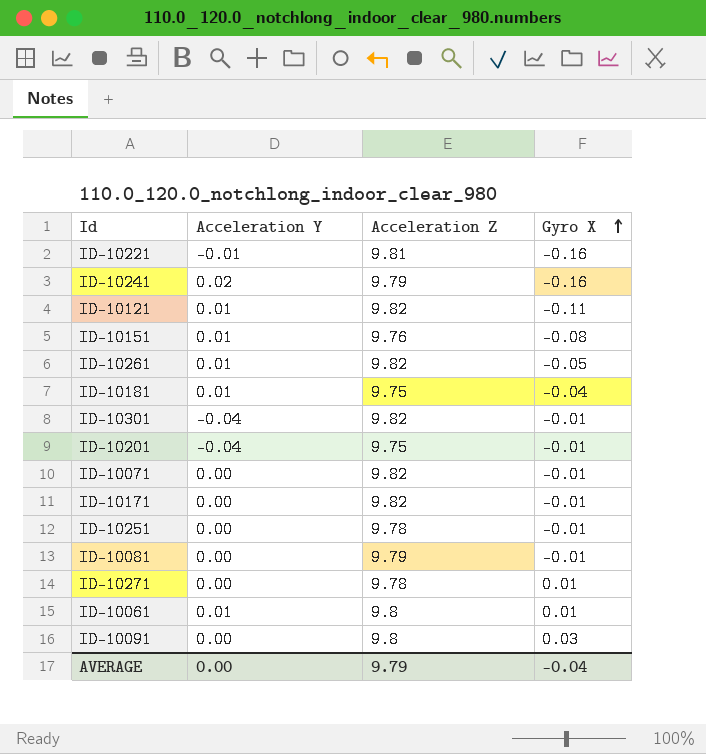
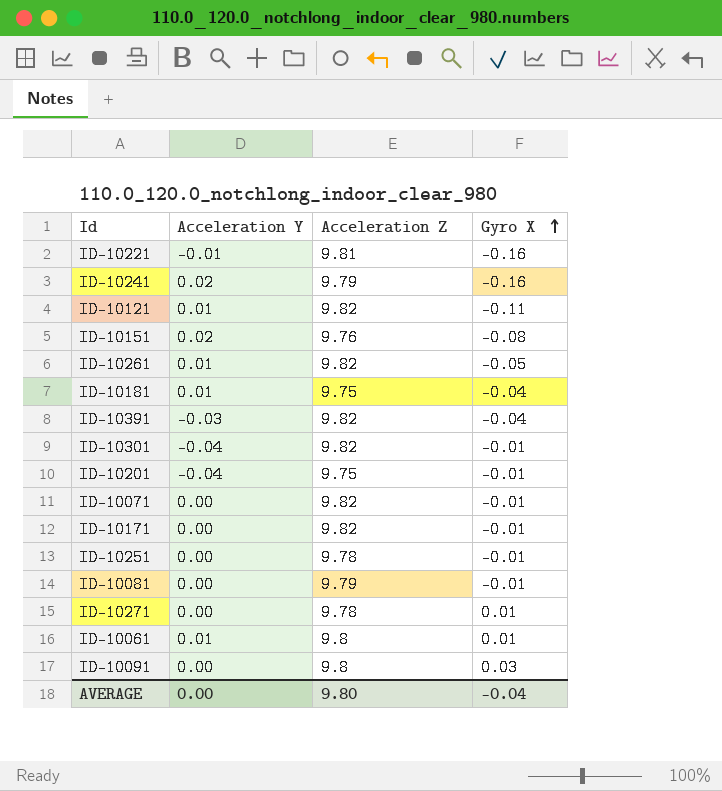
ID-10151 | Acceleration Y: 0.01 -> 0.02
row ID-10391: none -> -0.03 | 9.82 | -0.04
AVERAGE | Acceleration Z: 9.79 -> 9.80

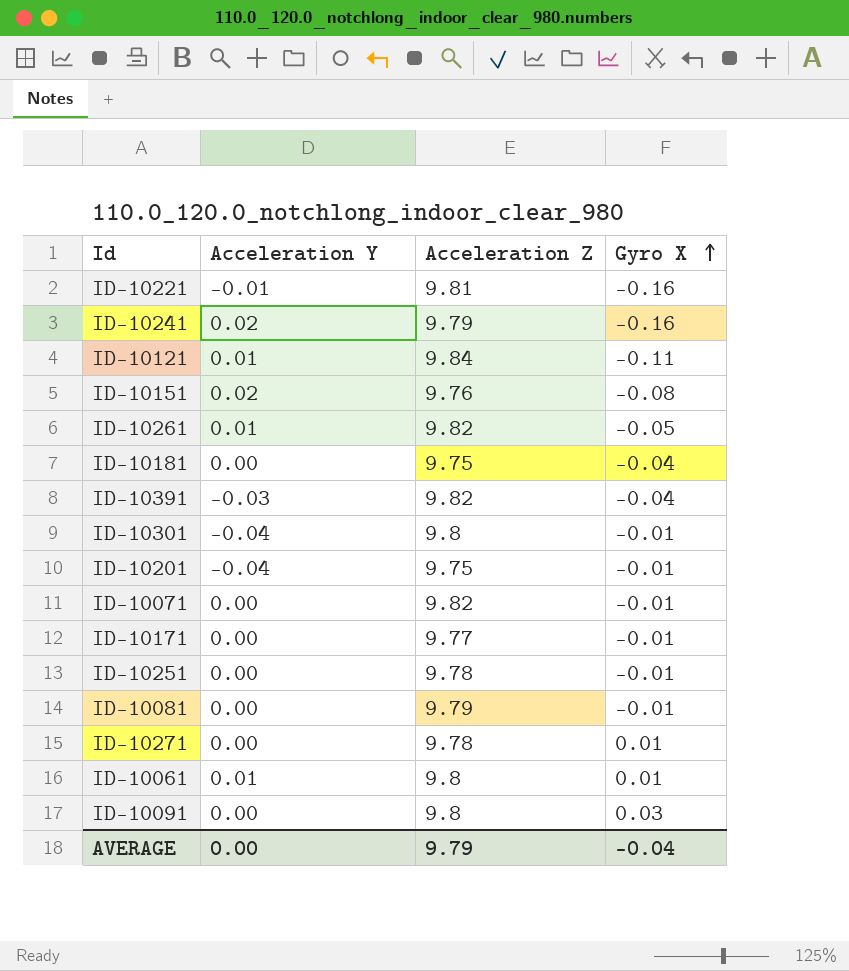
ID-10121 | Acceleration Z: 9.82 -> 9.84
ID-10181 | Acceleration Y: 0.01 -> 0.00
ID-10301 | Acceleration Z: 9.82 -> 9.8
ID-10171 | Acceleration Z: 9.82 -> 9.77
AVERAGE | Acceleration Z: 9.80 -> 9.79

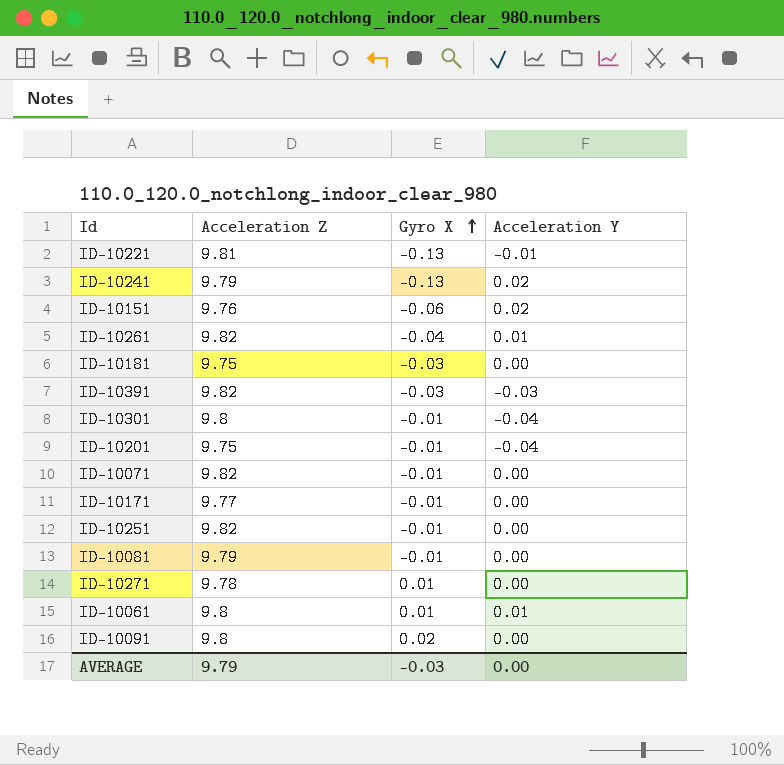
column Acceleration Y | position: 2 -> 4
row ID-10121: 0.01 | 9.84 | -0.11 -> none
ID-10221 | Gyro X: -0.16 -> -0.13
ID-10241 | Gyro X: -0.16 -> -0.13
ID-10151 | Gyro X: -0.08 -> -0.06
ID-10261 | Gyro X: -0.05 -> -0.04
ID-10181 | Gyro X: -0.04 -> -0.03
ID-10391 | Gyro X: -0.04 -> -0.03
ID-10251 | Acceleration Z: 9.78 -> 9.82
ID-10091 | Gyro X: 0.03 -> 0.02
AVERAGE | Gyro X: -0.04 -> -0.03

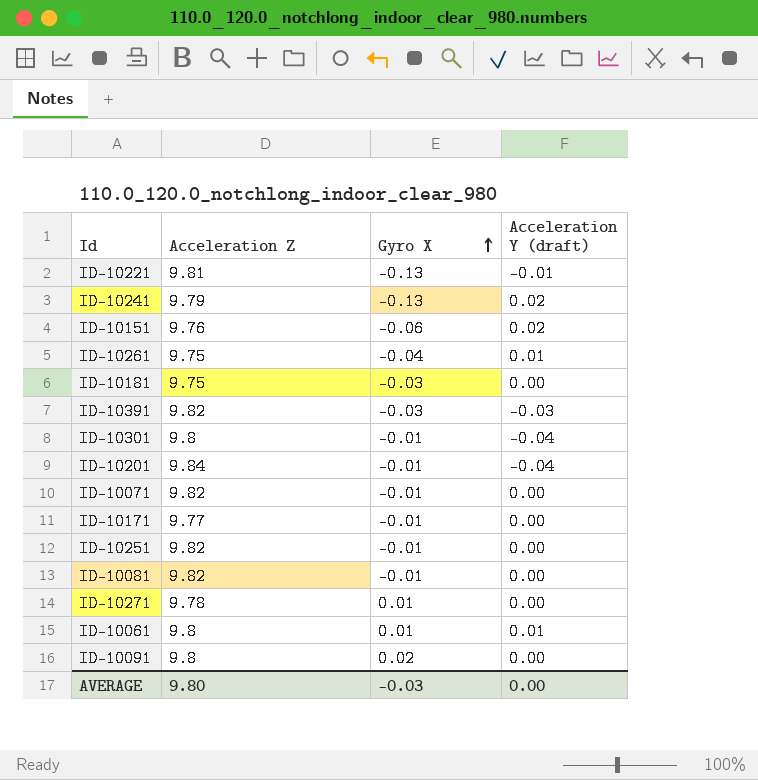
column name: Acceleration Y -> Acceleration Y (draft)
ID-10261 | Acceleration Z: 9.82 -> 9.75
ID-10201 | Acceleration Z: 9.75 -> 9.84
ID-10081 | Acceleration Z: 9.79 -> 9.82
AVERAGE | Acceleration Z: 9.79 -> 9.80

